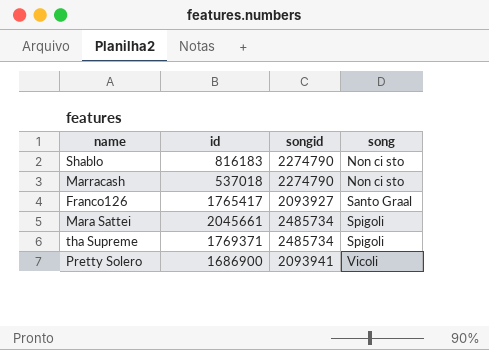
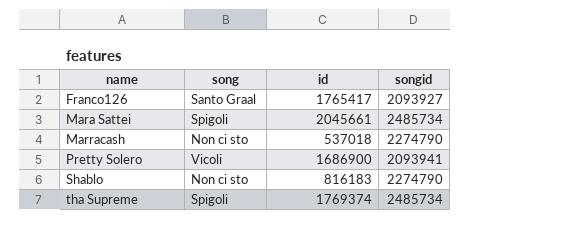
row order: song ascending -> name ascending
column song | position: 4 -> 2
tha Supreme | id: 1769371 -> 1769374

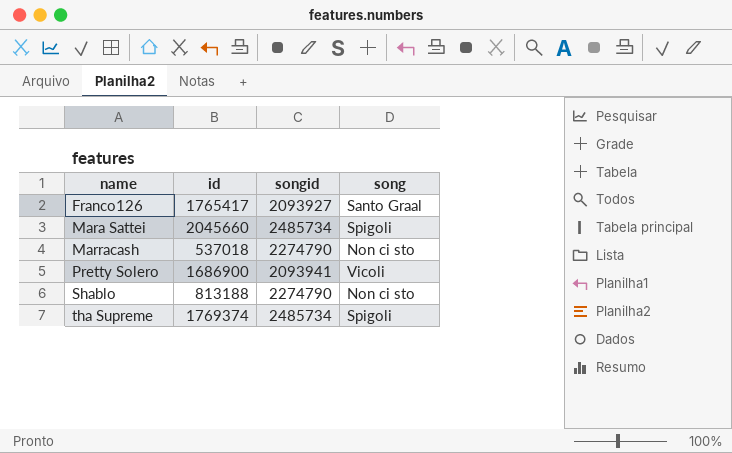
column song | position: 2 -> 4
Mara Sattei | id: 2045661 -> 2045660
Shablo | id: 816183 -> 813188

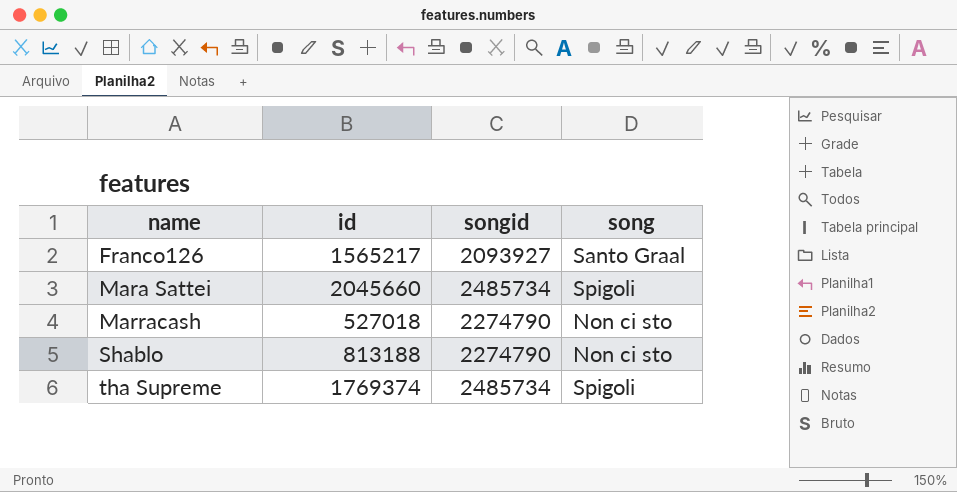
row Pretty Solero: 1686900 | 2093941 | Vicoli -> none
Franco126 | id: 1765417 -> 1565217
Marracash | id: 537018 -> 527018

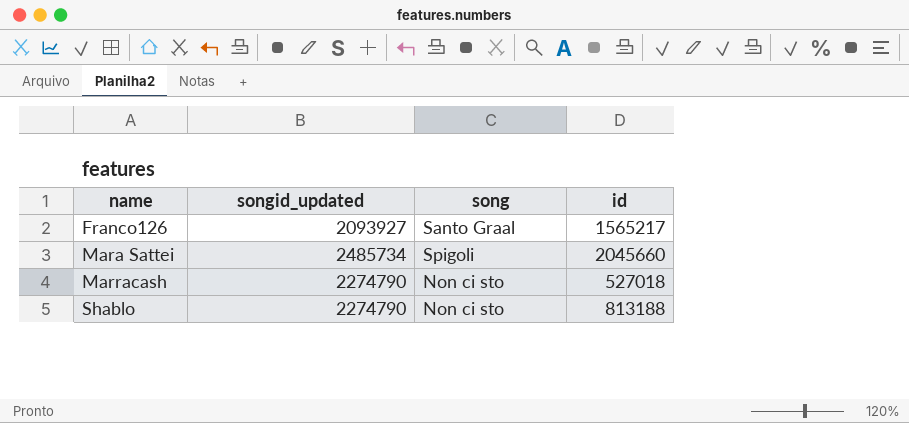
column name: songid -> songid_updated
column id | position: 2 -> 4
row tha Supreme: 1769374 | 2485734 | Spigoli -> none

